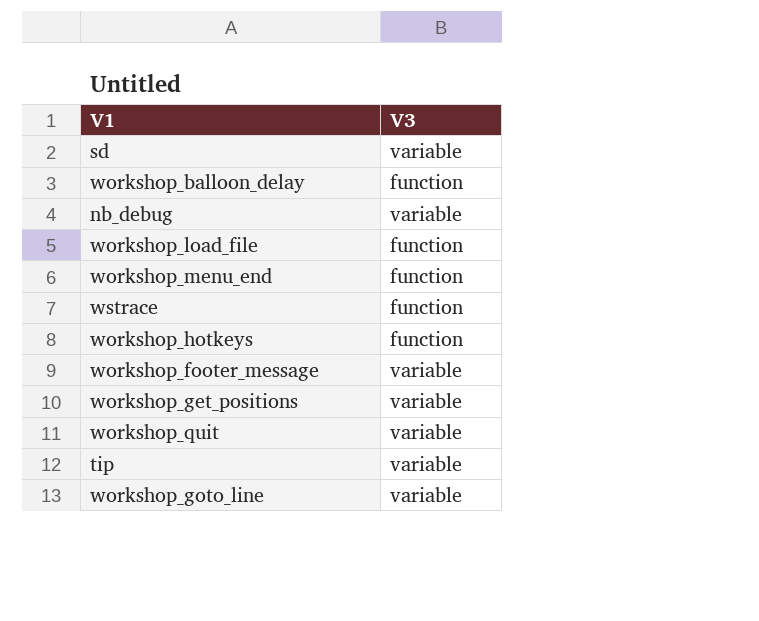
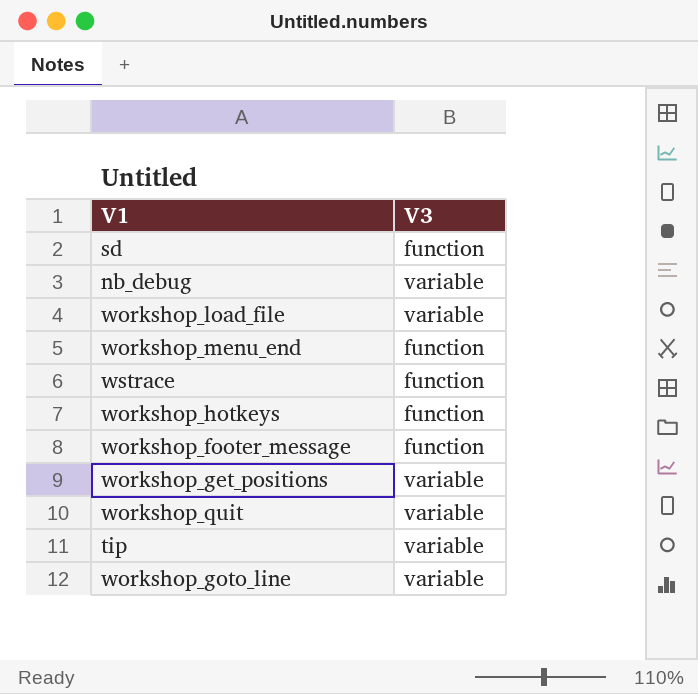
row workshop_balloon_delay: function -> none
sd | V3: variable -> function
workshop_load_file | V3: function -> variable
workshop_footer_message | V3: variable -> function

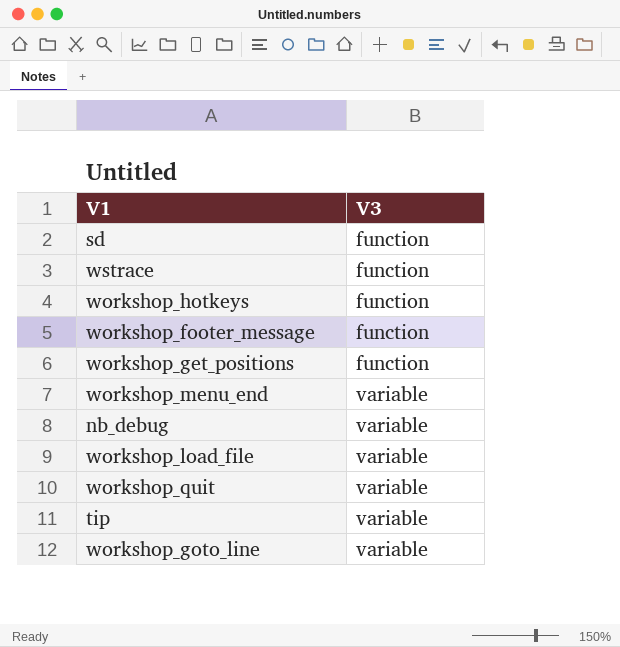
row order: none -> V3 ascending
workshop_get_positions | V3: variable -> function
workshop_menu_end | V3: function -> variable

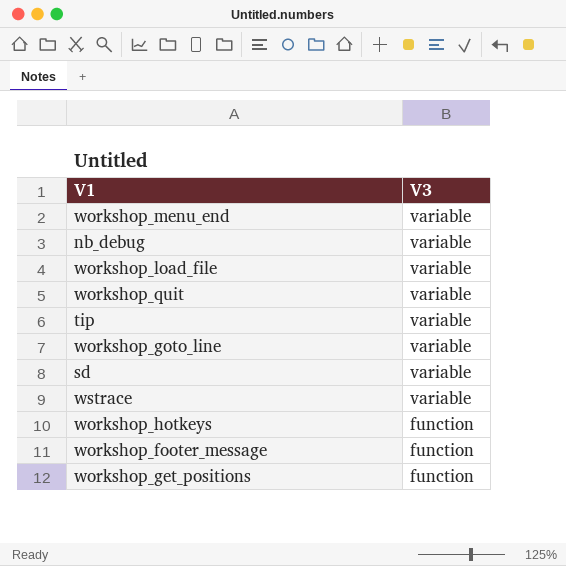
row order: V3 ascending -> V3 descending
sd | V3: function -> variable
wstrace | V3: function -> variable

